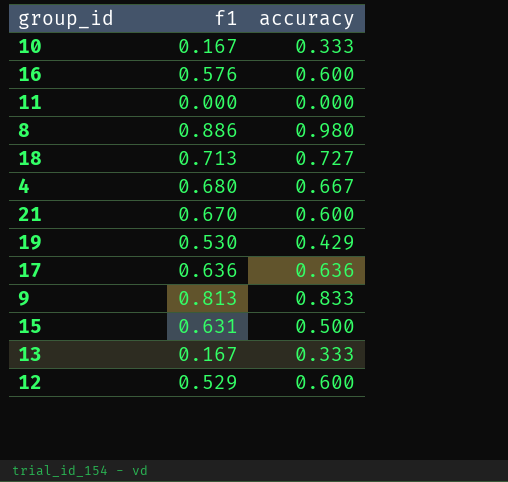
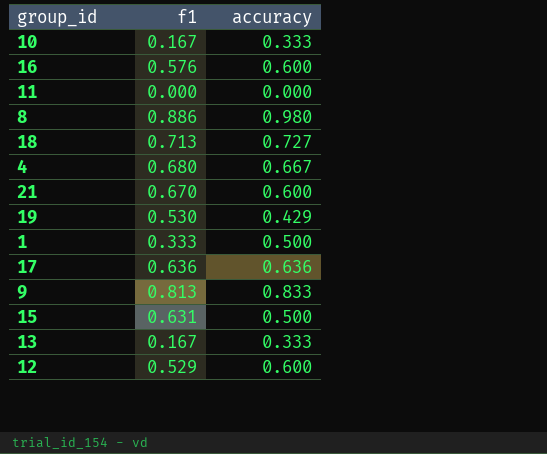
row 1: none -> 0.333 | 0.500

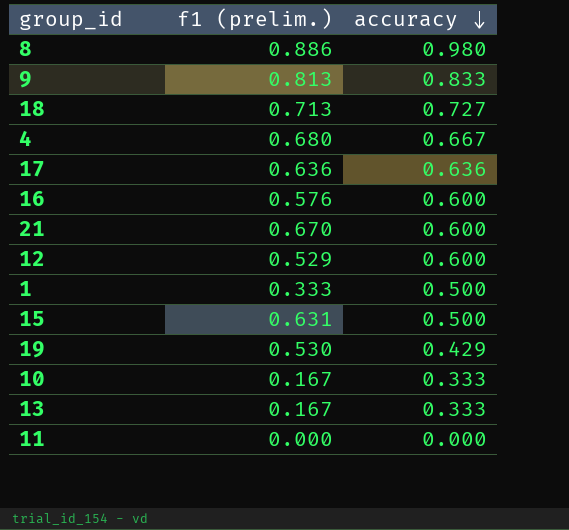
row order: none -> accuracy descending
column name: f1 -> f1 (prelim.)

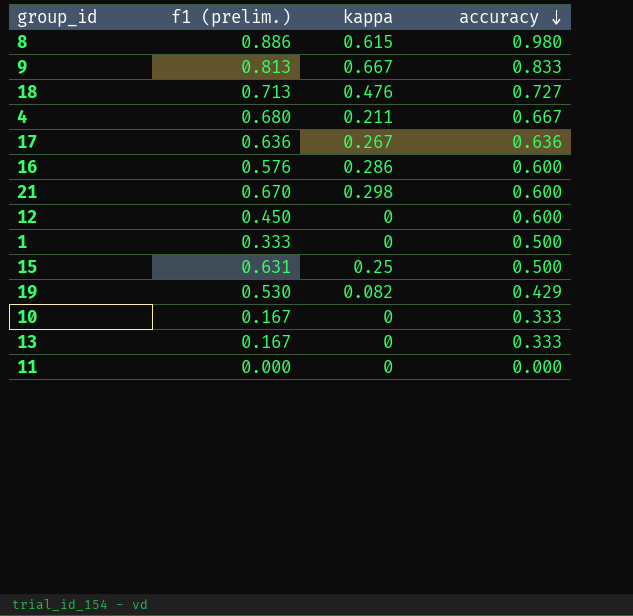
column kappa | position: none -> 3
12 | f1 (prelim.): 0.529 -> 0.450

